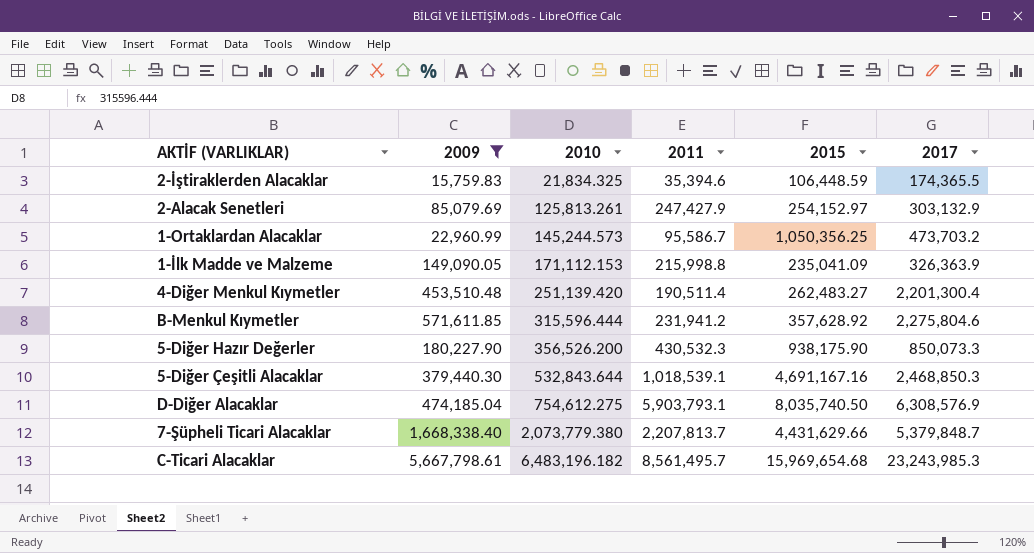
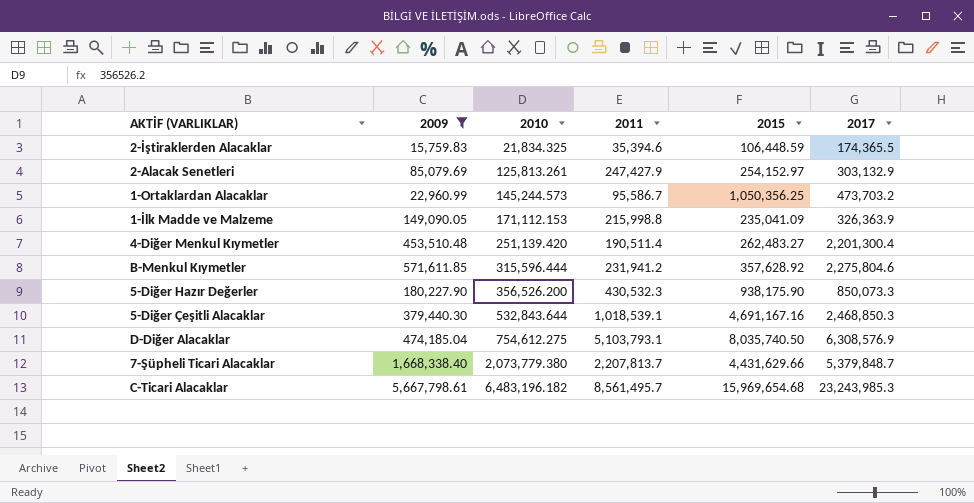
D-Diğer Alacaklar | 2011: 5,903,793.1 -> 5,103,793.1

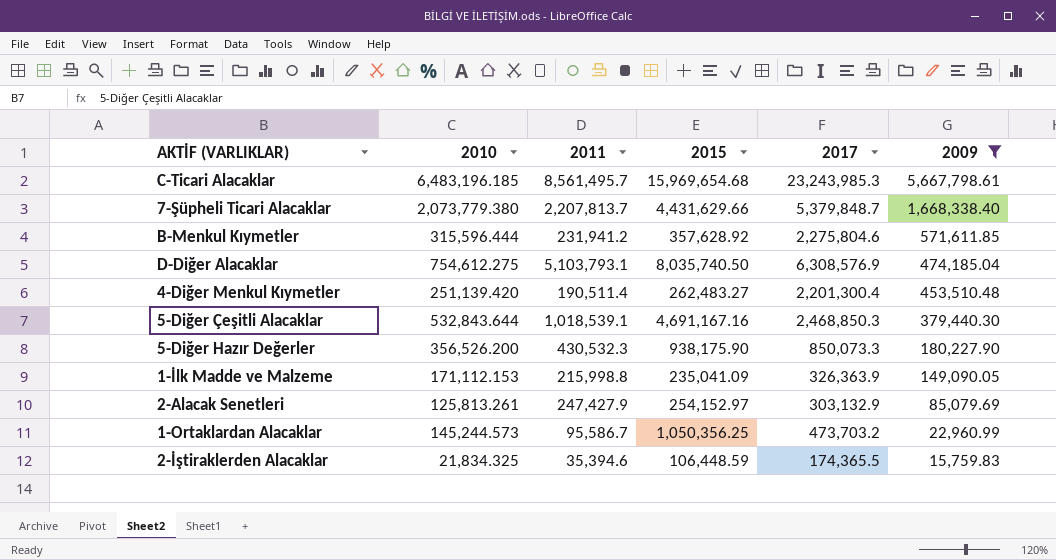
row order: 2010 ascending -> 2009 descending
column 2009 | position: 2 -> 6
C-Ticari Alacaklar | 2010: 6,483,196.182 -> 6,483,196.185

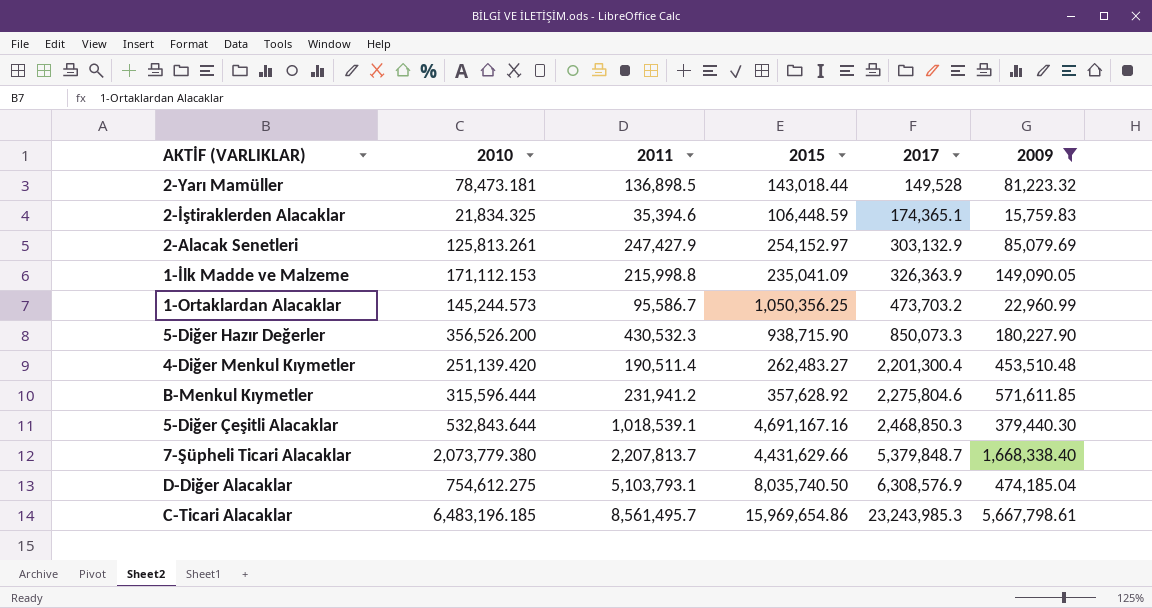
row order: 2009 descending -> 2017 ascending
row 2-Yarı Mamüller: none -> 78,473.181 | 136,898.5 | 143,018.44 | 149,528 | 81,223.32
2-İştiraklerden Alacaklar | 2017: 174,365.5 -> 174,365.1
5-Diğer Hazır Değerler | 2015: 938,175.90 -> 938,715.90
C-Ticari Alacaklar | 2015: 15,969,654.68 -> 15,969,654.86

